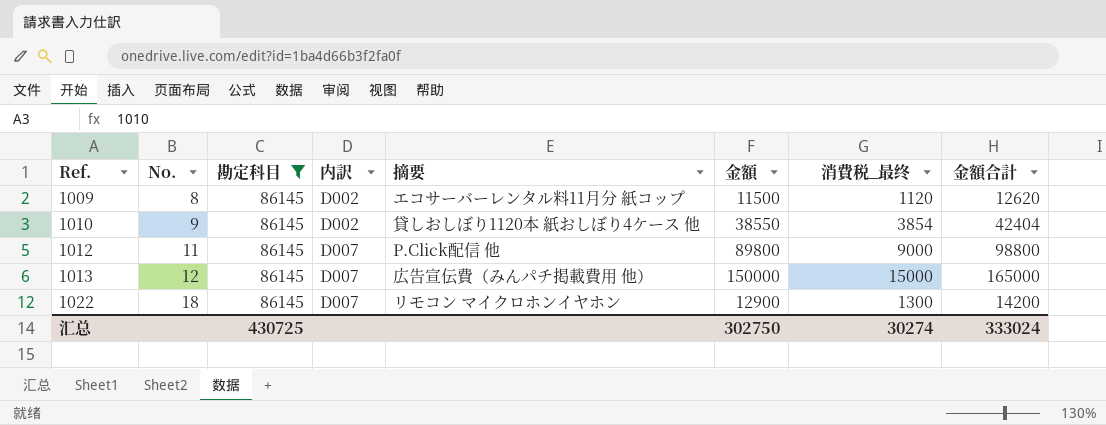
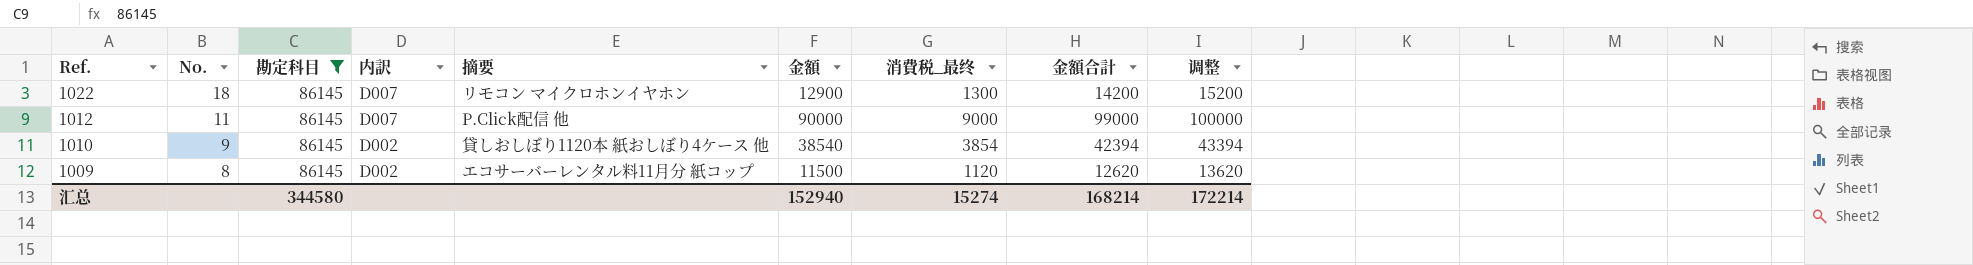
row order: Ref. ascending -> Ref. descending
column 调整 | formula: none -> [金額合計] + 1000
row 1013: 12 | 86145 | D007 | 広告宣伝費（みんパチ掲載費用 他） | 150000 | 15000 | 165000 -> none
1012 | 金額: 89800 -> 90000
1012 | 金額合計: 98800 -> 99000
1010 | 金額: 38550 -> 38540
1010 | 金額合計: 42404 -> 42394
汇总 | 勘定科目: 430725 -> 344580
汇总 | 金額: 302750 -> 152940
汇总 | 消費税_最终: 30274 -> 15274
汇总 | 金額合計: 333024 -> 168214

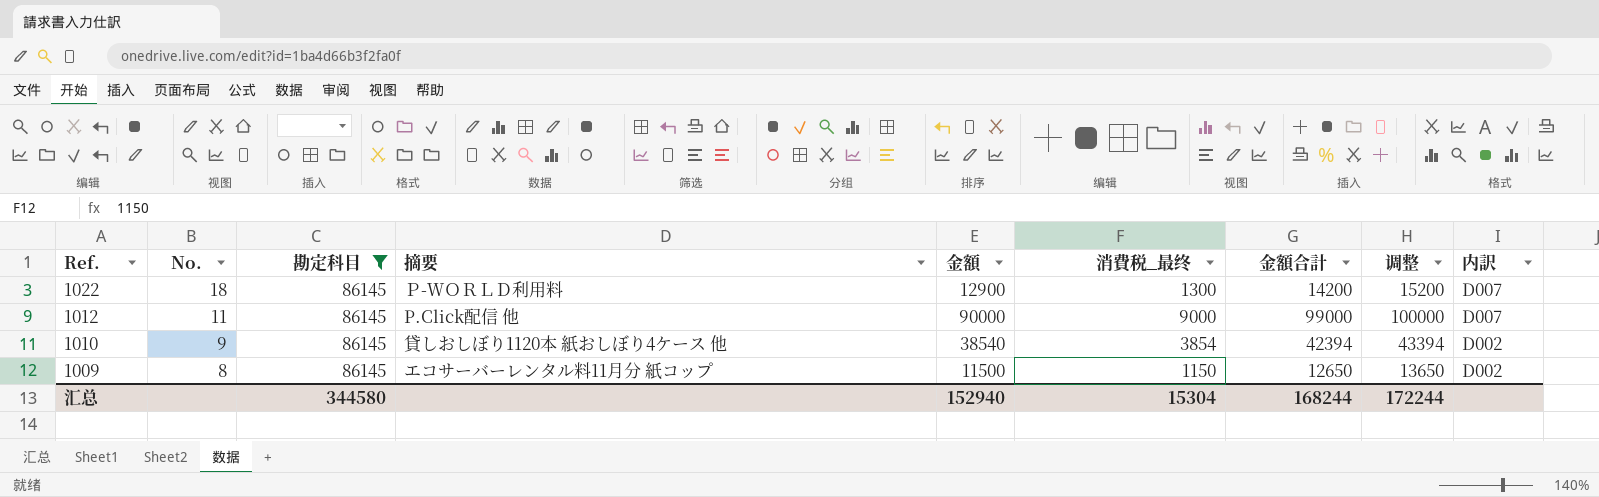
column 内訳 | position: 4 -> 9
1022 | 摘要: リモコン マイクロホンイヤホン -> Ｐ-ＷＯＲＬＤ利用料
1009 | 消費税_最终: 1120 -> 1150
1009 | 金額合計: 12620 -> 12650
1009 | 调整: 13620 -> 13650
汇总 | 消費税_最终: 15274 -> 15304
汇总 | 金額合計: 168214 -> 168244
汇总 | 调整: 172214 -> 172244

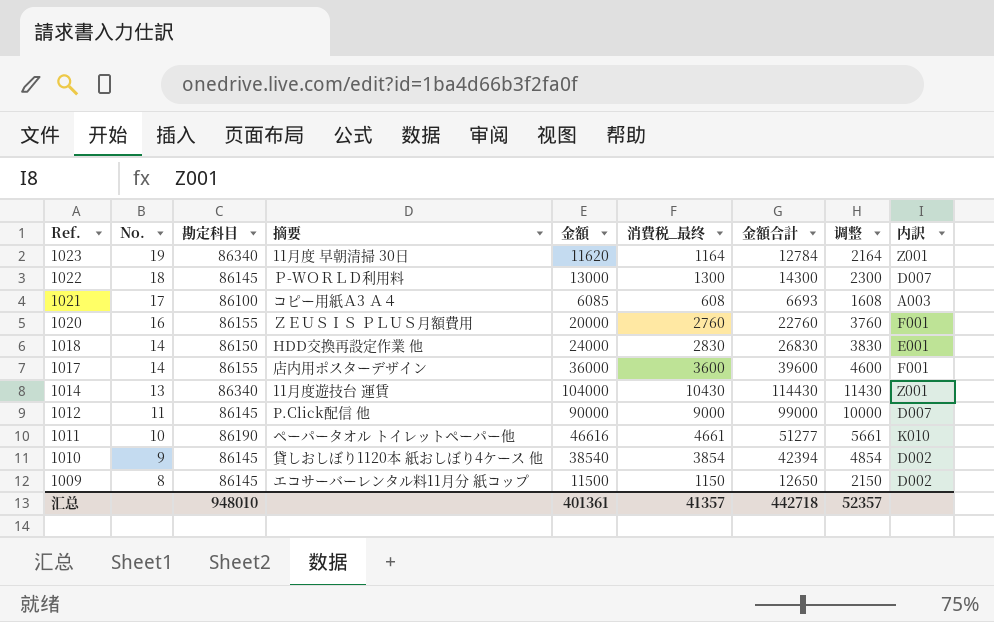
filter: 勘定科目 = 86145 -> none
column 调整 | formula: [金額合計] + 1000 -> [消費税_最终] + 1000
1022 | 金額: 12900 -> 13000
1022 | 金額合計: 14200 -> 14300
汇总 | 勘定科目: 344580 -> 948010
汇总 | 金額: 152940 -> 401361
汇总 | 消費税_最终: 15304 -> 41357
汇总 | 金額合計: 168244 -> 442718
汇总 | 调整: 172244 -> 52357

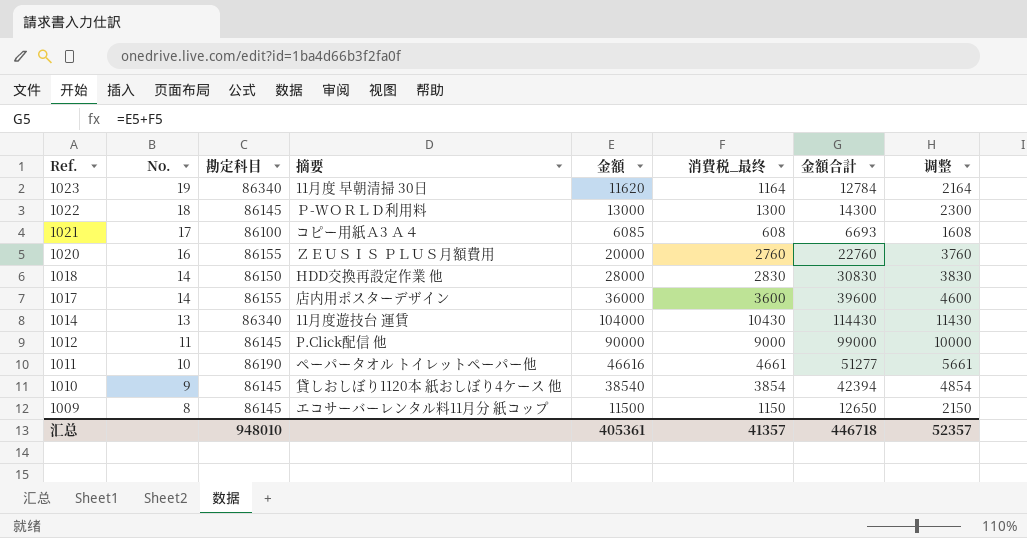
column 内訳 | position: 9 -> none
1018 | 金額: 24000 -> 28000
1018 | 金額合計: 26830 -> 30830
汇总 | 金額: 401361 -> 405361
汇总 | 金額合計: 442718 -> 446718

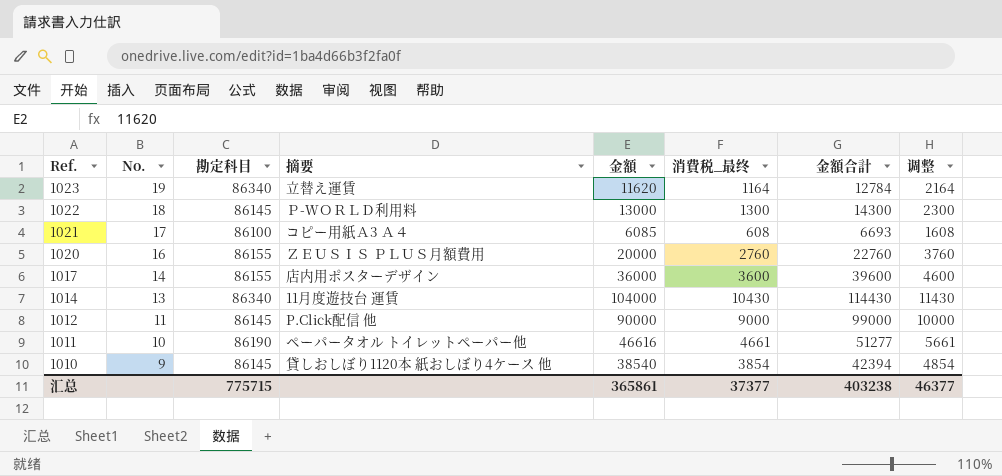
row 1018: 14 | 86150 | HDD交換再設定作業 他 | 28000 | 2830 | 30830 | 3830 -> none
row 1009: 8 | 86145 | エコサーバーレンタル料11月分 紙コップ | 11500 | 1150 | 12650 | 2150 -> none
1023 | 摘要: 11月度 早朝清掃 30日 -> 立替え運賃
汇总 | 勘定科目: 948010 -> 775715
汇总 | 金額: 405361 -> 365861
汇总 | 消費税_最终: 41357 -> 37377
汇总 | 金額合計: 446718 -> 403238
汇总 | 调整: 52357 -> 46377

